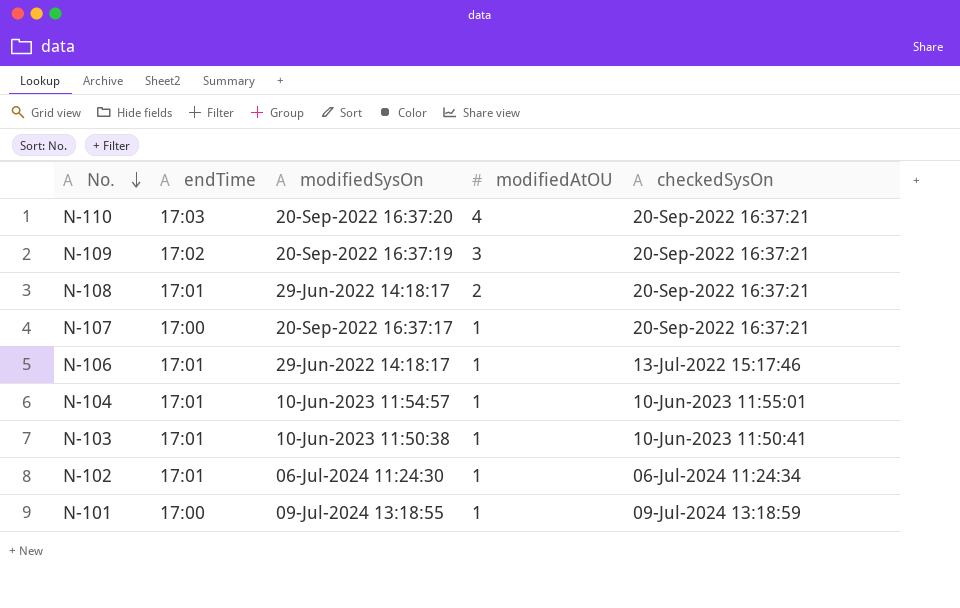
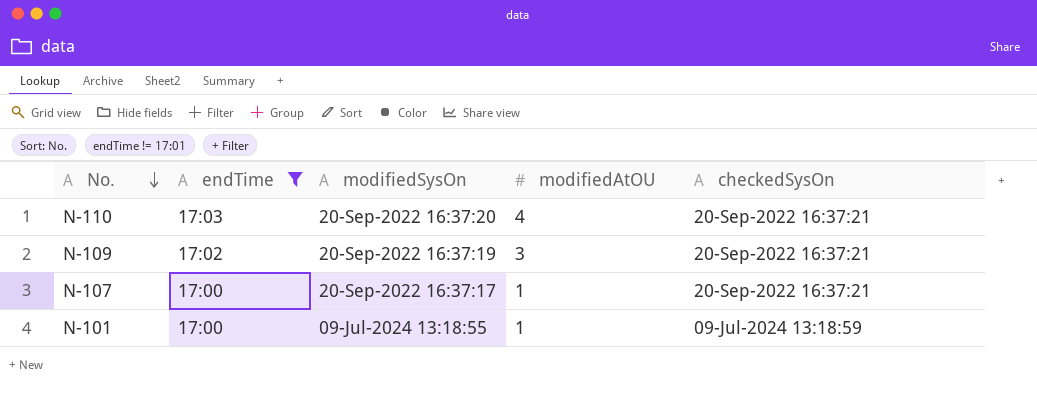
filter: none -> endTime != 17:01

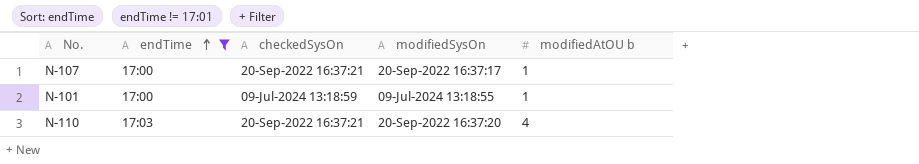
row order: No. descending -> endTime ascending
column checkedSysOn | position: 5 -> 3
column name: modifiedAtOU -> modifiedAtOU b
row N-109: 17:02 | 20-Sep-2022 16:37:19 | 3 | 20-Sep-2022 16:37:21 -> none

